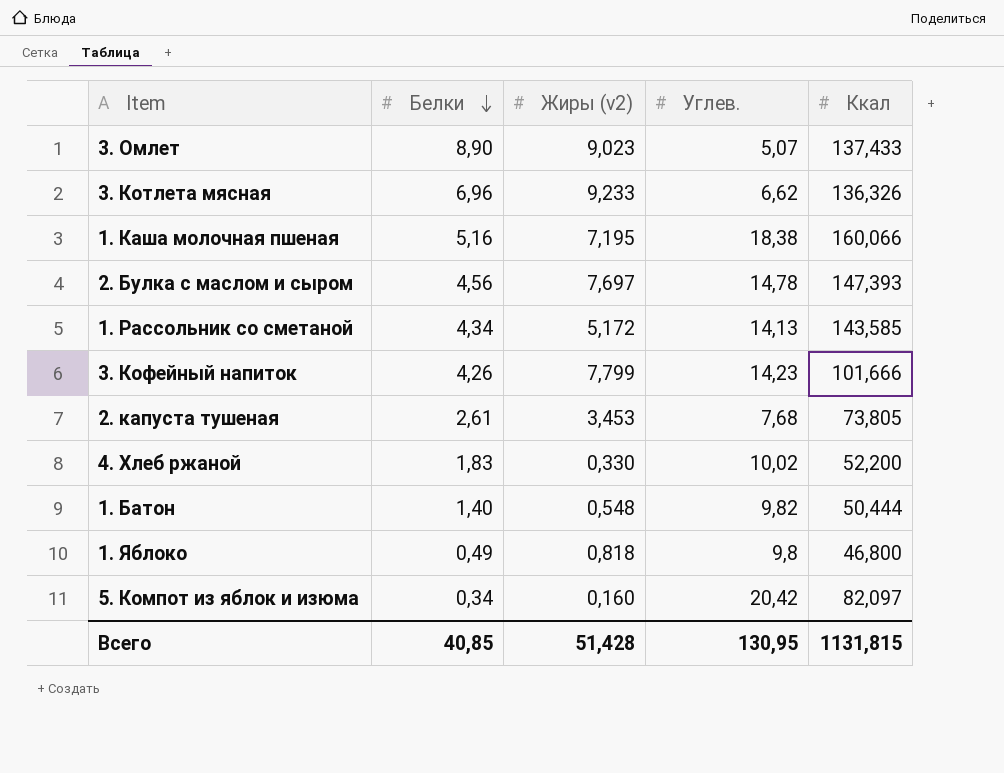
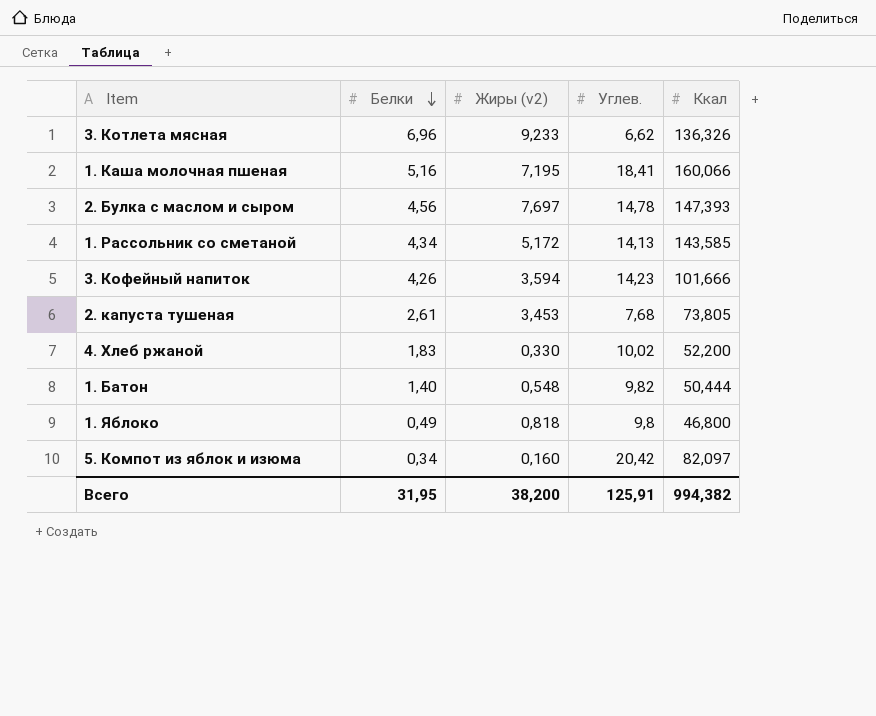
row 3. Омлет: 8,90 | 9,023 | 5,07 | 137,433 -> none
1. Каша молочная пшеная | Углев.: 18,38 -> 18,41
3. Кофейный напиток | Жиры (v2): 7,799 -> 3,594
Всего | Белки: 40,85 -> 31,95
Всего | Жиры (v2): 51,428 -> 38,200
Всего | Углев.: 130,95 -> 125,91
Всего | Ккал: 1131,815 -> 994,382

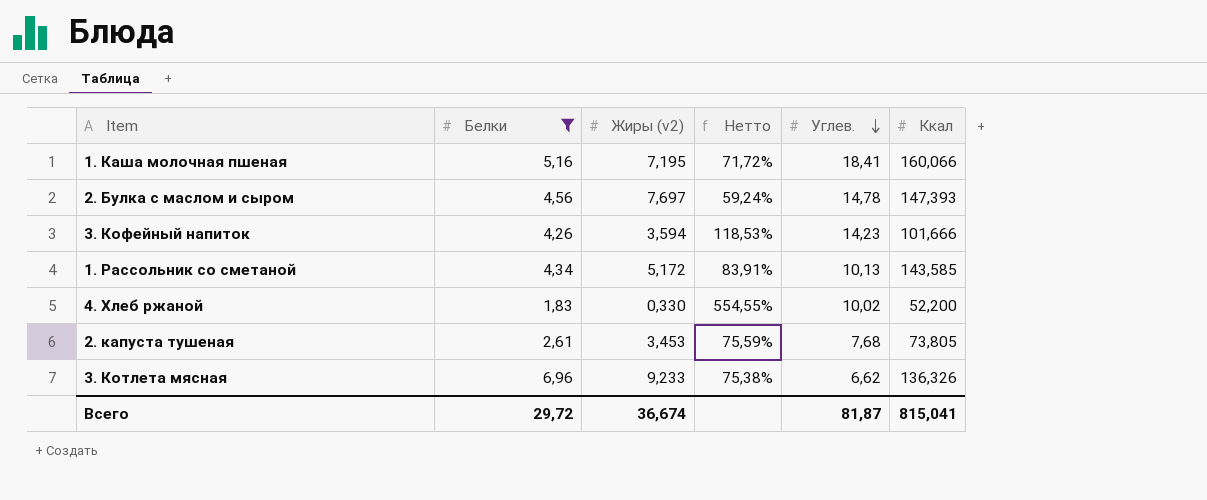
filter: none -> Белки >= 1,83
row order: Белки descending -> Углев. descending
column Нетто | formula: none -> [Белки] / [Жиры (v2)]
1. Рассольник со сметаной | Углев.: 14,13 -> 10,13
Всего | Белки: 31,95 -> 29,72
Всего | Жиры (v2): 38,200 -> 36,674
Всего | Углев.: 125,91 -> 81,87
Всего | Ккал: 994,382 -> 815,041

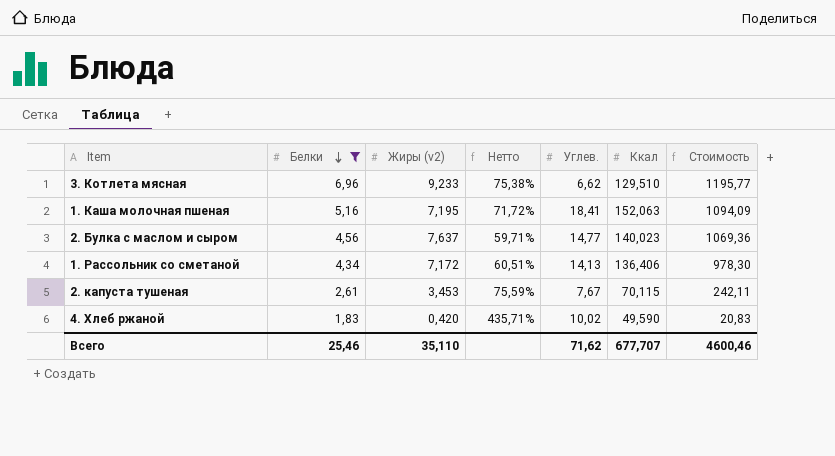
row order: Углев. descending -> Белки descending
column Стоимость | formula: none -> [Жиры (v2)] * [Ккал]
row 3. Кофейный напиток: 4,26 | 3,594 | 118,53% | 14,23 | 101,666 -> none
3. Котлета мясная | Ккал: 136,326 -> 129,510
1. Каша молочная пшеная | Ккал: 160,066 -> 152,063
2. Булка с маслом и сыром | Жиры (v2): 7,697 -> 7,637
2. Булка с маслом и сыром | Нетто: 59,24% -> 59,71%
2. Булка с маслом и сыром | Углев.: 14,78 -> 14,77
2. Булка с маслом и сыром | Ккал: 147,393 -> 140,023
1. Рассольник со сметаной | Жиры (v2): 5,172 -> 7,172
1. Рассольник со сметаной | Нетто: 83,91% -> 60,51%
1. Рассольник со сметаной | Углев.: 10,13 -> 14,13
1. Рассольник со сметаной | Ккал: 143,585 -> 136,406
2. капуста тушеная | Углев.: 7,68 -> 7,67
2. капуста тушеная | Ккал: 73,805 -> 70,115
4. Хлеб ржаной | Жиры (v2): 0,330 -> 0,420
4. Хлеб ржаной | Нетто: 554,55% -> 435,71%
4. Хлеб ржаной | Ккал: 52,200 -> 49,590
Всего | Белки: 29,72 -> 25,46
Всего | Жиры (v2): 36,674 -> 35,110
Всего | Углев.: 81,87 -> 71,62
Всего | Ккал: 815,041 -> 677,707

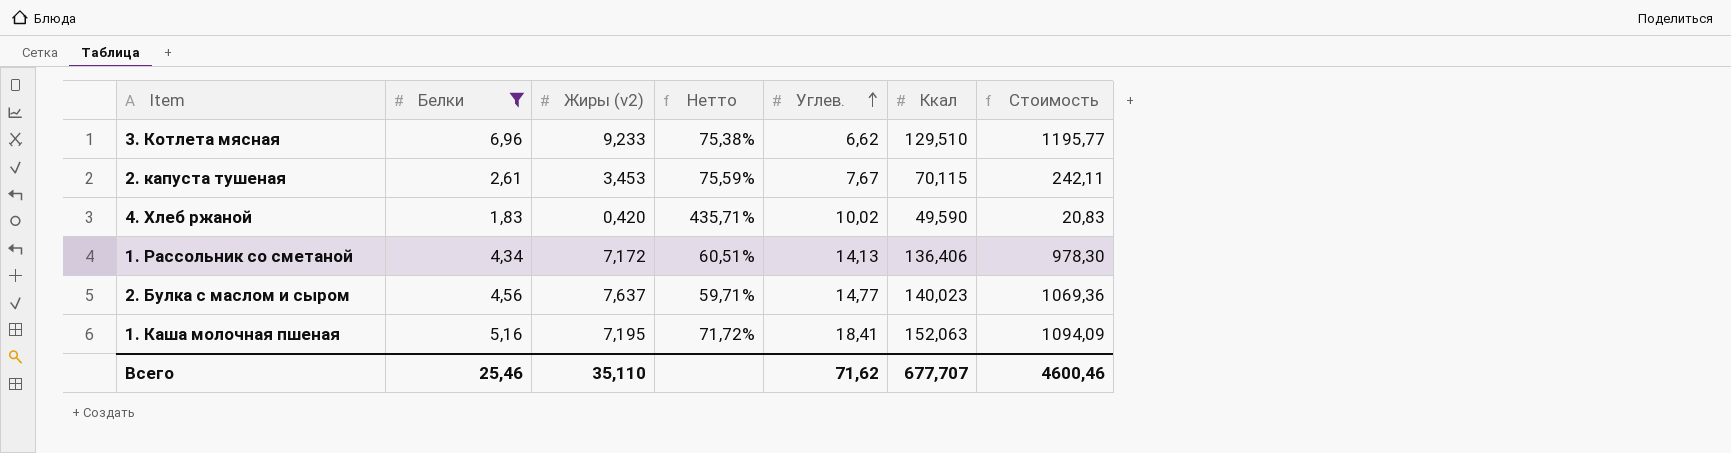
row order: Белки descending -> Углев. ascending

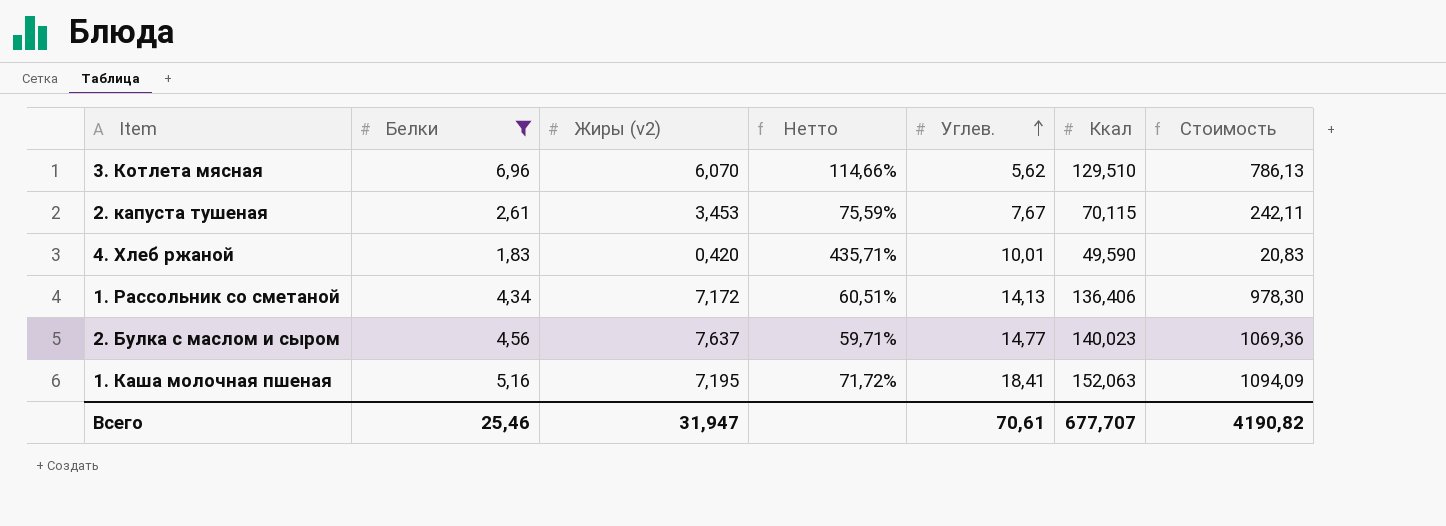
3. Котлета мясная | Жиры (v2): 9,233 -> 6,070
3. Котлета мясная | Нетто: 75,38% -> 114,66%
3. Котлета мясная | Углев.: 6,62 -> 5,62
3. Котлета мясная | Стоимость: 1195,77 -> 786,13
4. Хлеб ржаной | Углев.: 10,02 -> 10,01
Всего | Жиры (v2): 35,110 -> 31,947
Всего | Углев.: 71,62 -> 70,61
Всего | Стоимость: 4600,46 -> 4190,82

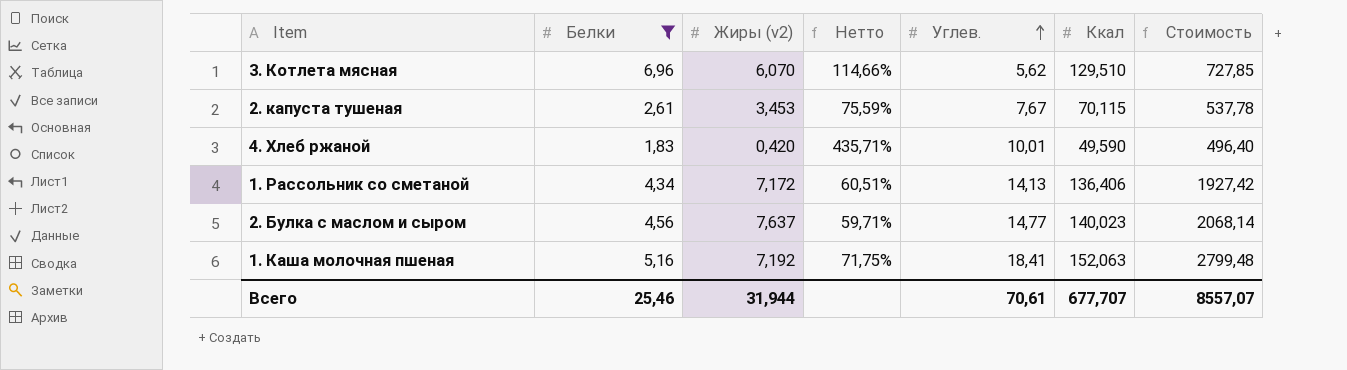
column Стоимость | formula: [Жиры (v2)] * [Ккал] -> [Углев.] * [Ккал]
1. Каша молочная пшеная | Жиры (v2): 7,195 -> 7,192
1. Каша молочная пшеная | Нетто: 71,72% -> 71,75%
Всего | Жиры (v2): 31,947 -> 31,944
Всего | Стоимость: 4190,82 -> 8557,07

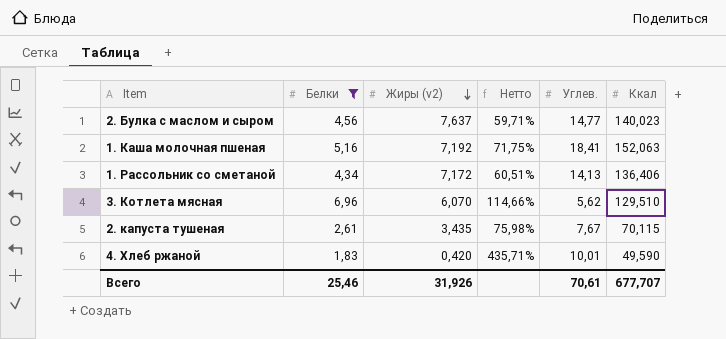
row order: Углев. ascending -> Жиры (v2) descending
column Стоимость | formula: [Углев.] * [Ккал] -> none
2. капуста тушеная | Жиры (v2): 3,453 -> 3,435
2. капуста тушеная | Нетто: 75,59% -> 75,98%
Всего | Жиры (v2): 31,944 -> 31,926

